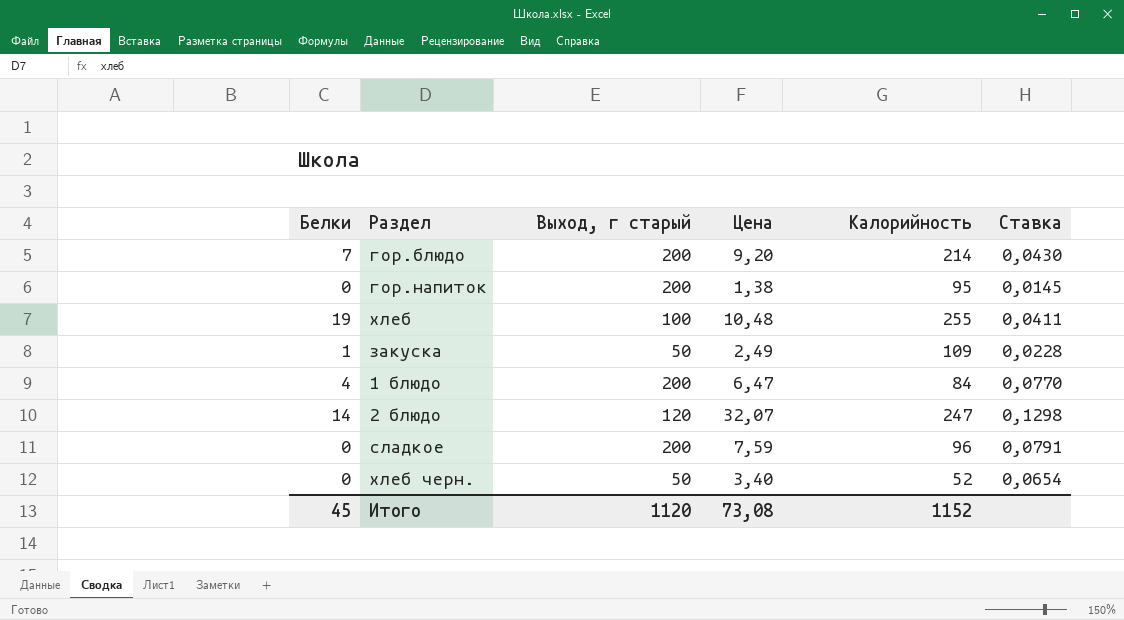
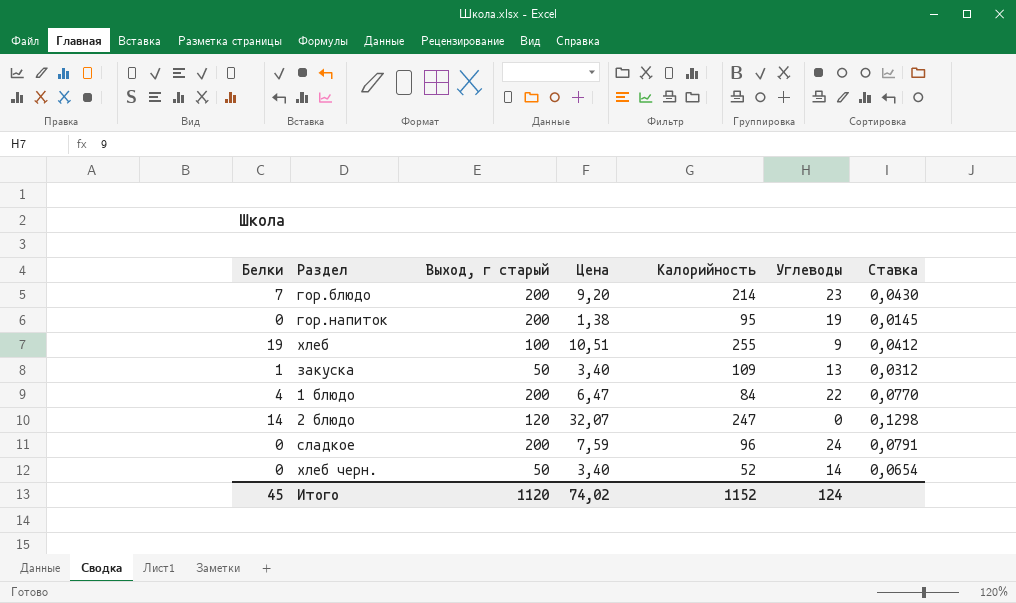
column Углеводы | position: none -> 6
хлеб | Цена: 10,48 -> 10,51
хлеб | Ставка: 0,0411 -> 0,0412
закуска | Цена: 2,49 -> 3,40
закуска | Ставка: 0,0228 -> 0,0312
Итого | Цена: 73,08 -> 74,02

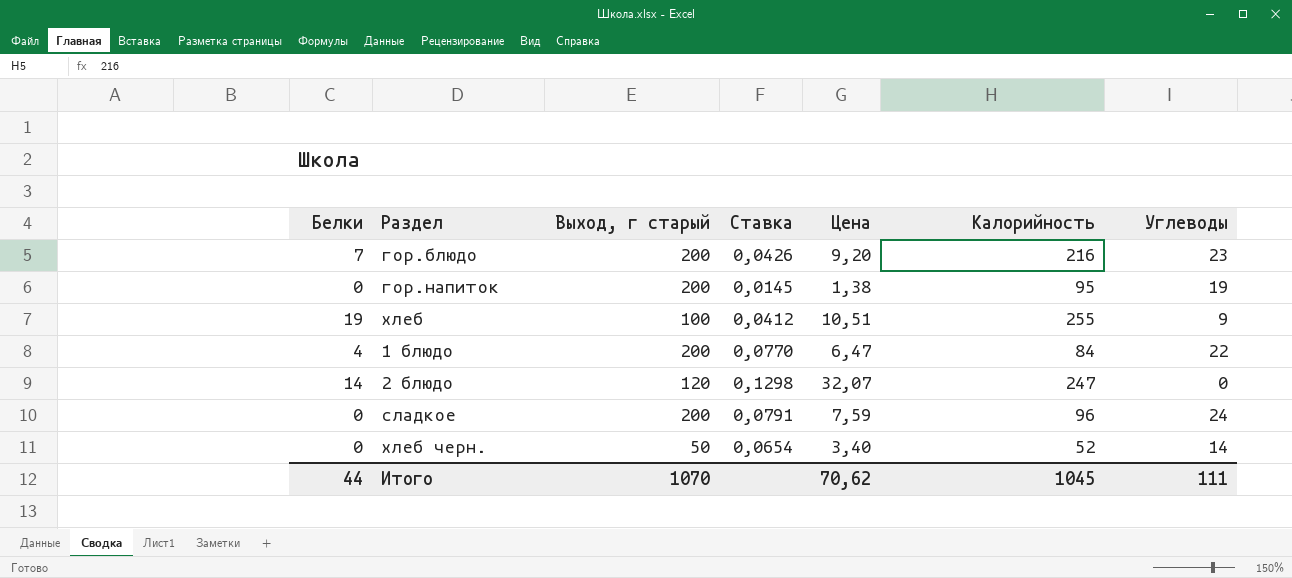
column Ставка | position: 7 -> 4
row закуска: 1 | 50 | 3,40 | 109 | 13 | 0,0312 -> none
гор.блюдо | Ставка: 0,0430 -> 0,0426
гор.блюдо | Калорийность: 214 -> 216
Итого | Белки: 45 -> 44
Итого | Выход, г старый: 1120 -> 1070
Итого | Цена: 74,02 -> 70,62
Итого | Калорийность: 1152 -> 1045
Итого | Углеводы: 124 -> 111

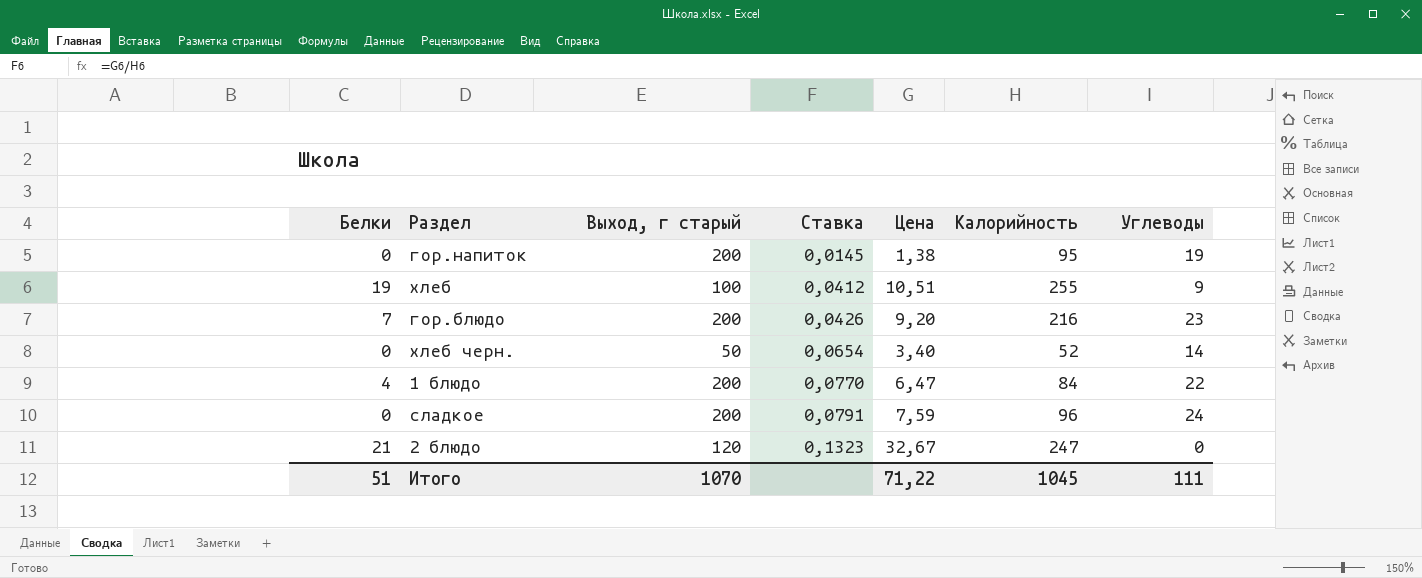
row order: none -> Ставка ascending
2 блюдо | Белки: 14 -> 21
2 блюдо | Ставка: 0,1298 -> 0,1323
2 блюдо | Цена: 32,07 -> 32,67
Итого | Белки: 44 -> 51
Итого | Цена: 70,62 -> 71,22

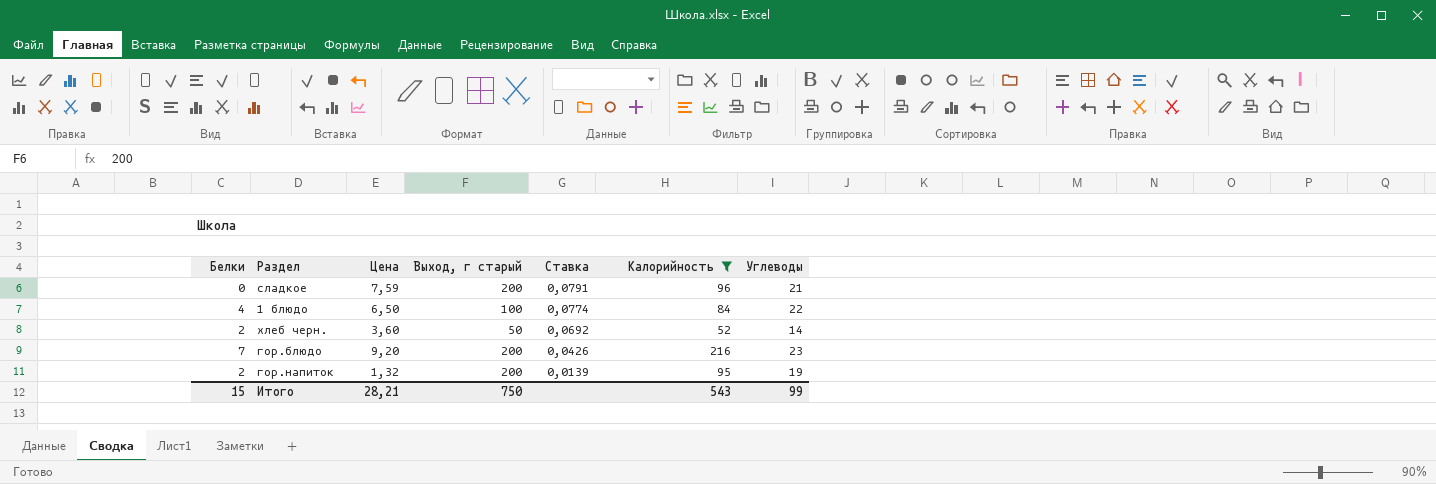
filter: none -> Калорийность <= 216
row order: Ставка ascending -> Ставка descending
column Цена | position: 5 -> 3
сладкое | Углеводы: 24 -> 21
1 блюдо | Цена: 6,47 -> 6,50
1 блюдо | Выход, г старый: 200 -> 100
1 блюдо | Ставка: 0,0770 -> 0,0774
хлеб черн. | Белки: 0 -> 2
хлеб черн. | Цена: 3,40 -> 3,60
хлеб черн. | Ставка: 0,0654 -> 0,0692
гор.напиток | Белки: 0 -> 2
гор.напиток | Цена: 1,38 -> 1,32
гор.напиток | Ставка: 0,0145 -> 0,0139
Итого | Белки: 51 -> 15
Итого | Цена: 71,22 -> 28,21
Итого | Выход, г старый: 1070 -> 750
Итого | Калорийность: 1045 -> 543
Итого | Углеводы: 111 -> 99

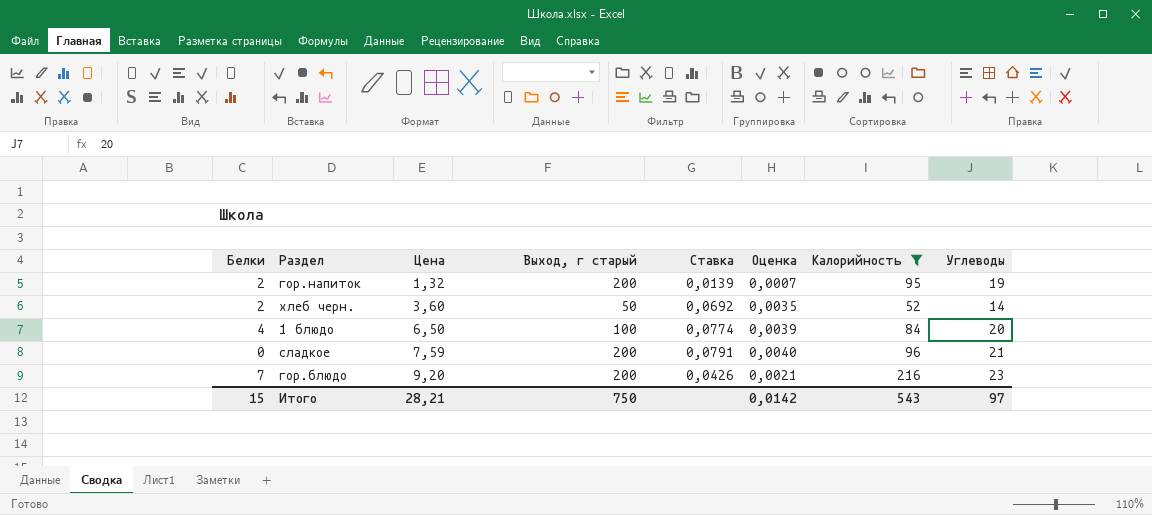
row order: Ставка descending -> Цена ascending
column Оценка | formula: none -> [Ставка] * 0,05
1 блюдо | Углеводы: 22 -> 20
Итого | Углеводы: 99 -> 97

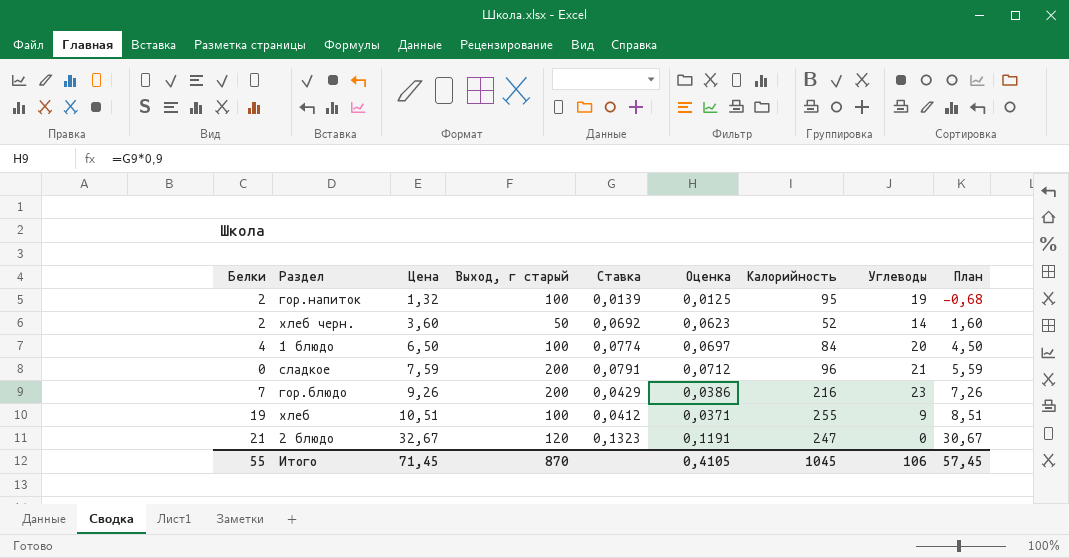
filter: Калорийность <= 216 -> none
column Оценка | formula: [Ставка] * 0,05 -> [Ставка] * 0,9
column План | formula: none -> [Цена] - 2
гор.напиток | Выход, г старый: 200 -> 100
гор.блюдо | Цена: 9,20 -> 9,26
гор.блюдо | Ставка: 0,0426 -> 0,0429
Итого | Белки: 15 -> 55
Итого | Цена: 28,21 -> 71,45
Итого | Выход, г старый: 750 -> 870
Итого | Оценка: 0,0142 -> 0,4105
Итого | Калорийность: 543 -> 1045
Итого | Углеводы: 97 -> 106

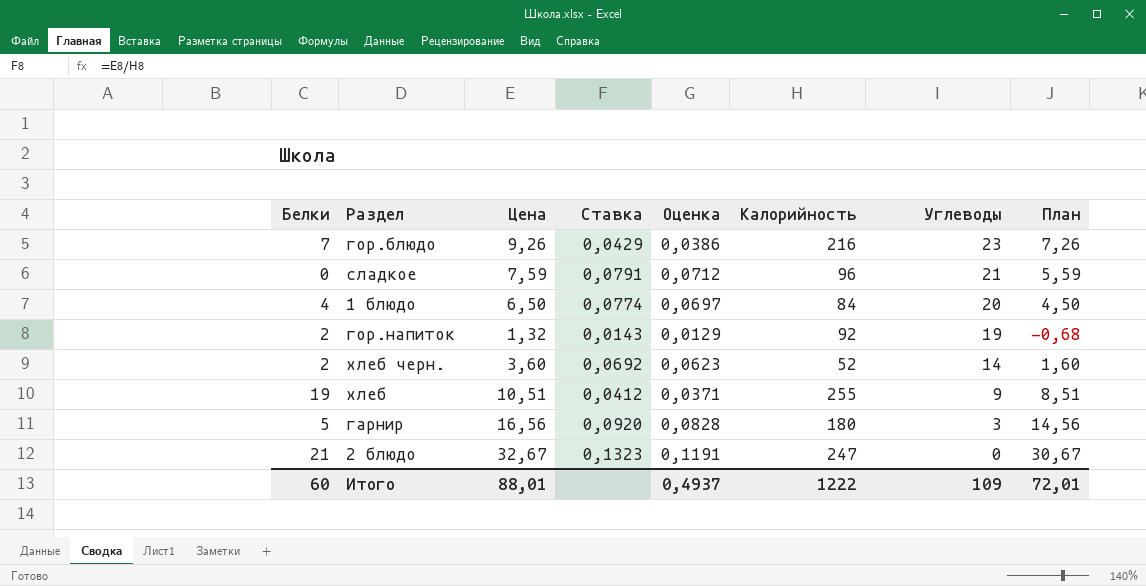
row order: Цена ascending -> Углеводы descending
column Выход, г старый | position: 4 -> none
гор.напиток | Ставка: 0,0139 -> 0,0143
гор.напиток | Оценка: 0,0125 -> 0,0129
гор.напиток | Калорийность: 95 -> 92
row гарнир: none -> 5 | 16,56 | 0,0920 | 0,0828 | 180 | 3 | 14,56
Итого | Белки: 55 -> 60
Итого | Цена: 71,45 -> 88,01
Итого | Оценка: 0,4105 -> 0,4937
Итого | Калорийность: 1045 -> 1222
Итого | Углеводы: 106 -> 109
Итого | План: 57,45 -> 72,01

